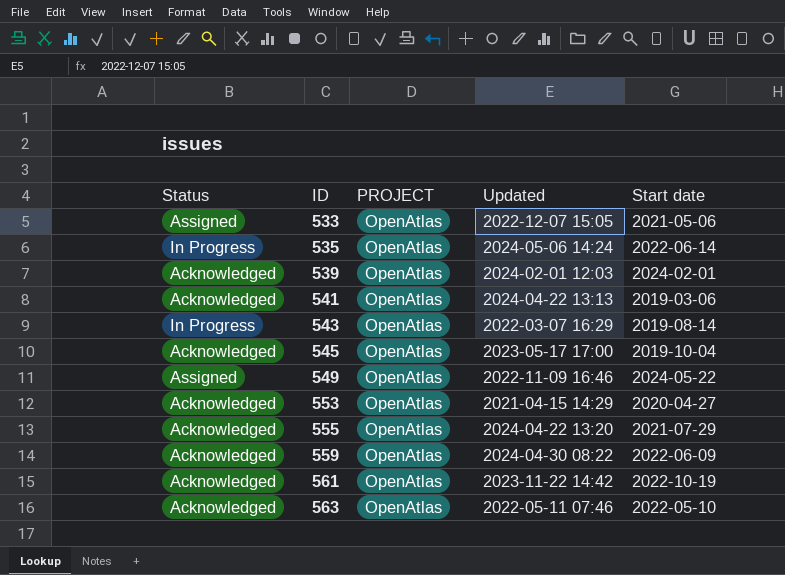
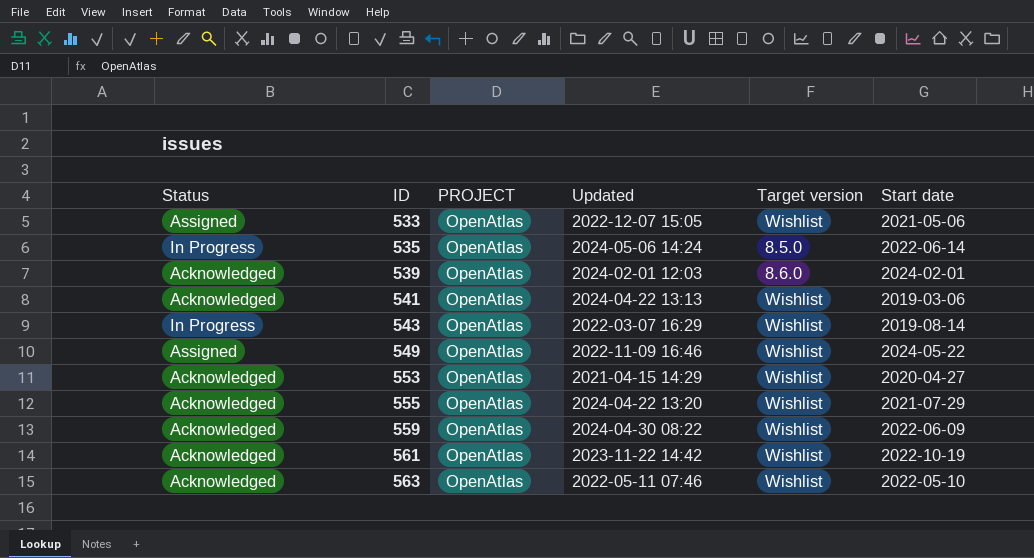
column Target version | position: none -> 5
row 545: Acknowledged | OpenAtlas | 2023-05-17 17:00 | 2019-10-04 -> none

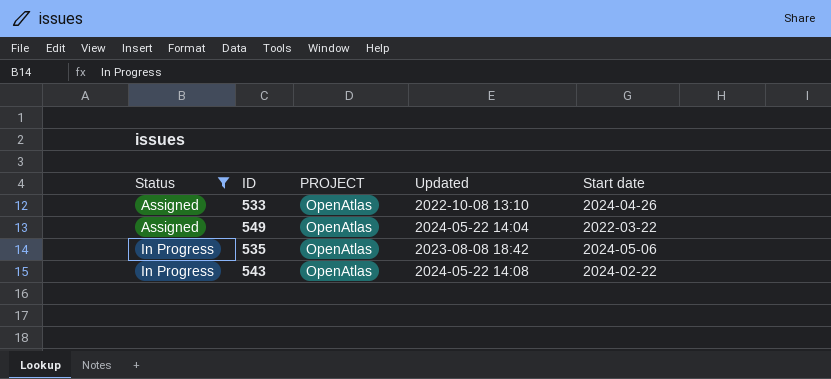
filter: none -> Status != Acknowledged
row order: ID ascending -> Status ascending
column Target version | position: 5 -> none
533 | Updated: 2022-12-07 15:05 -> 2022-10-08 13:10
533 | Start date: 2021-05-06 -> 2024-04-26
549 | Updated: 2022-11-09 16:46 -> 2024-05-22 14:04
549 | Start date: 2024-05-22 -> 2022-03-22
535 | Updated: 2024-05-06 14:24 -> 2023-08-08 18:42
535 | Start date: 2022-06-14 -> 2024-05-06
543 | Updated: 2022-03-07 16:29 -> 2024-05-22 14:08
543 | Start date: 2019-08-14 -> 2024-02-22

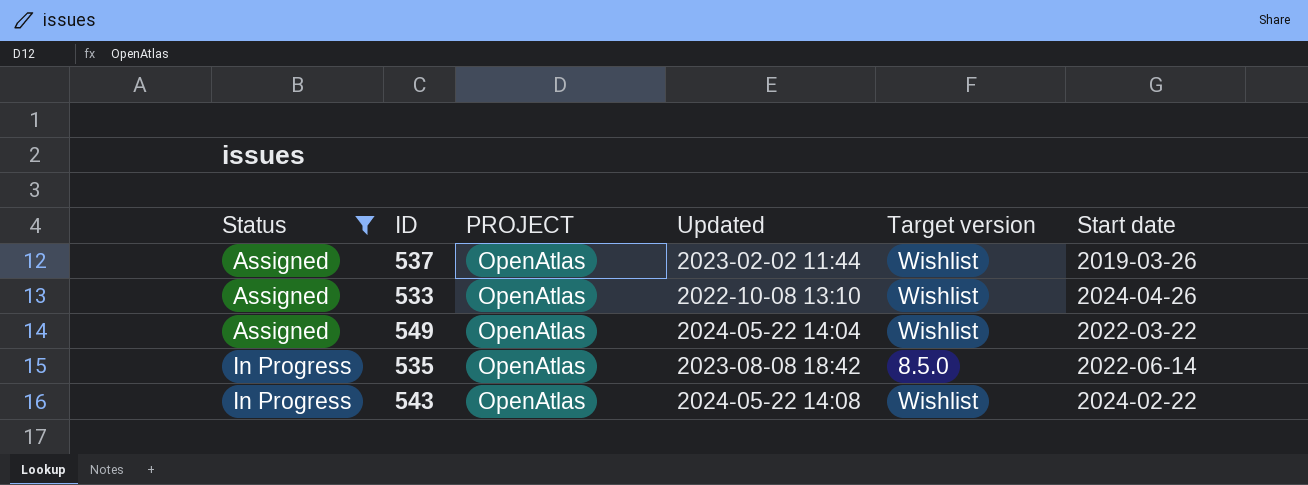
column Target version | position: none -> 5
row 537: none -> Assigned | OpenAtlas | 2023-02-02 11:44 | Wishlist | 2019-03-26
535 | Start date: 2024-05-06 -> 2022-06-14

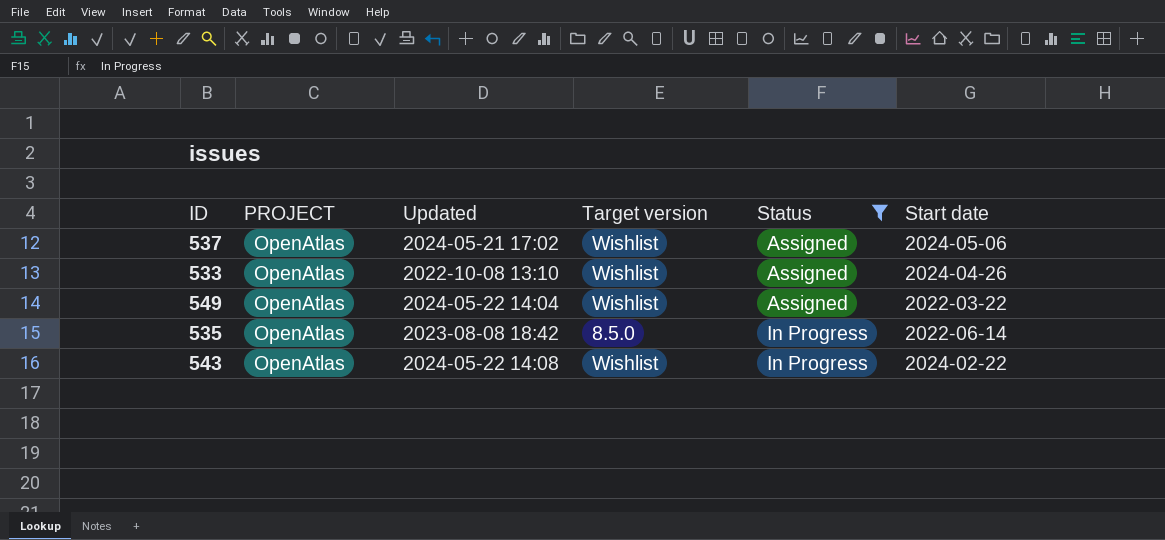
column Status | position: 1 -> 5
537 | Updated: 2023-02-02 11:44 -> 2024-05-21 17:02
537 | Start date: 2019-03-26 -> 2024-05-06

